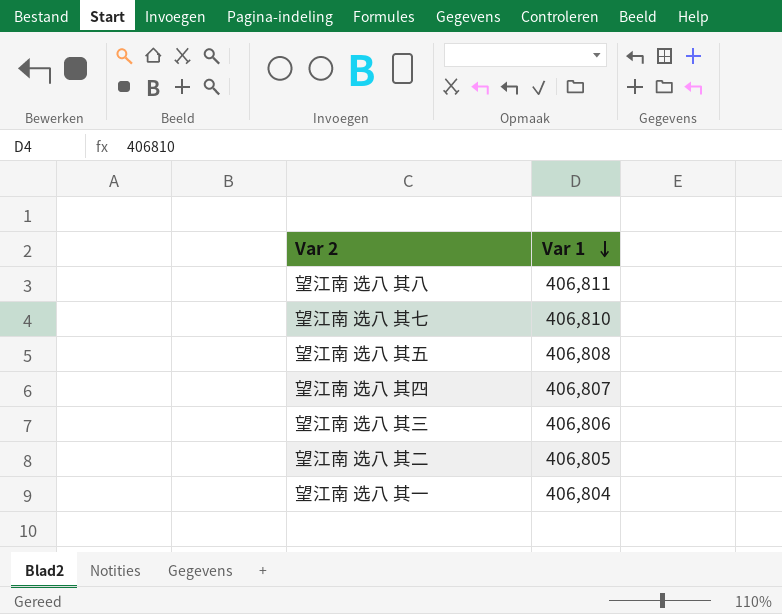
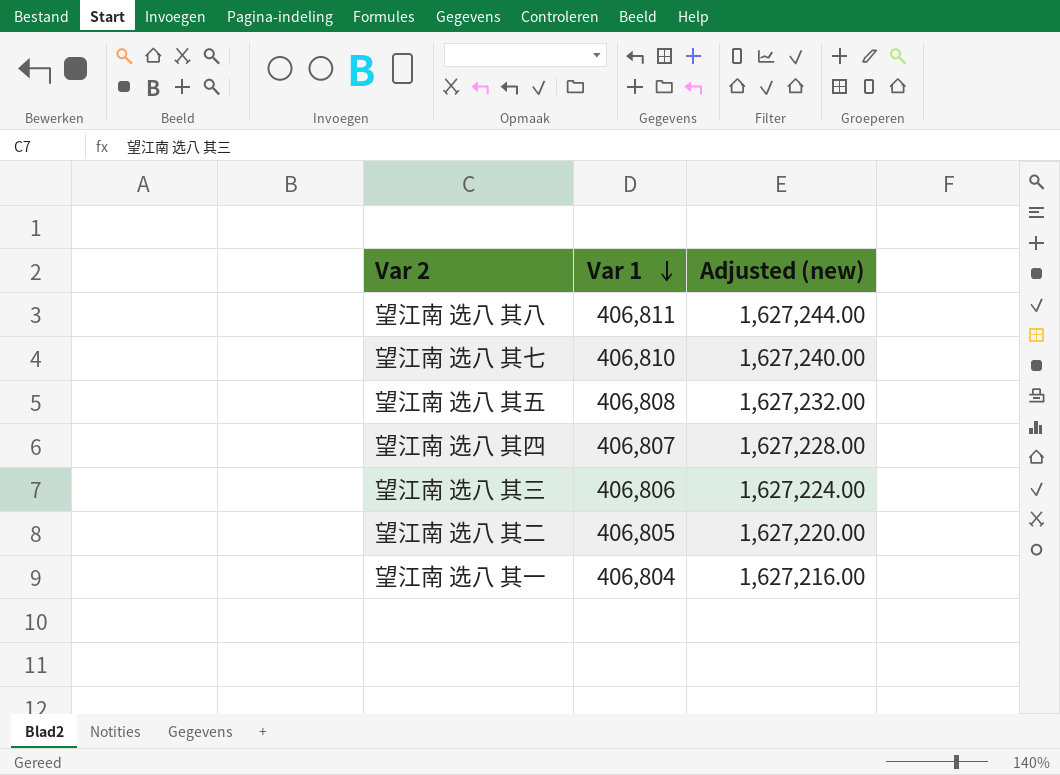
column Adjusted (new) | formula: none -> [Var 1] * 4

